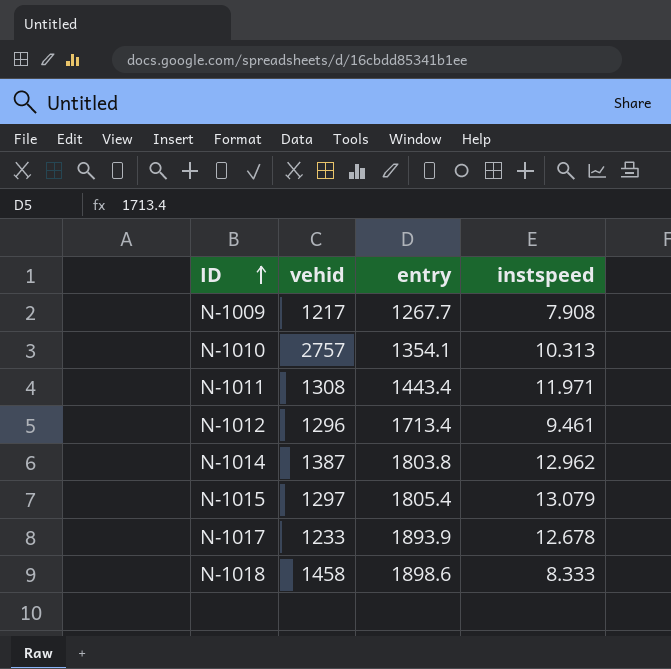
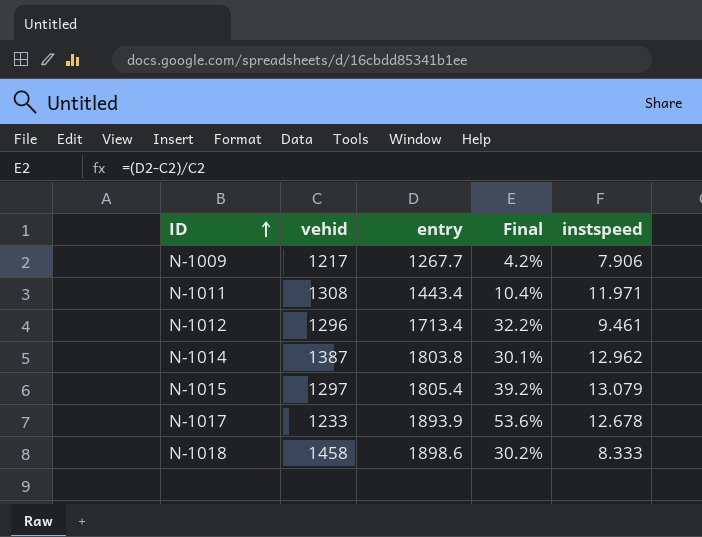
column Final | formula: none -> ([entry] - [vehid]) / [vehid]
row N-1010: 2757 | 1354.1 | 10.313 -> none
N-1009 | instspeed: 7.908 -> 7.906

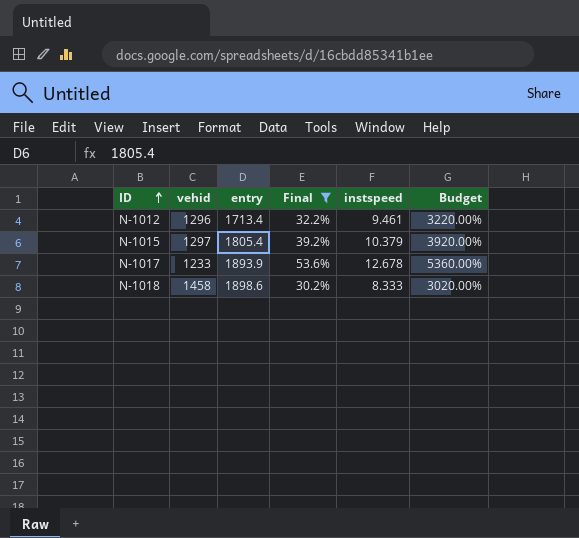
filter: none -> Final >= 30.2%
column Budget | formula: none -> [Final] * 100
N-1015 | instspeed: 13.079 -> 10.379

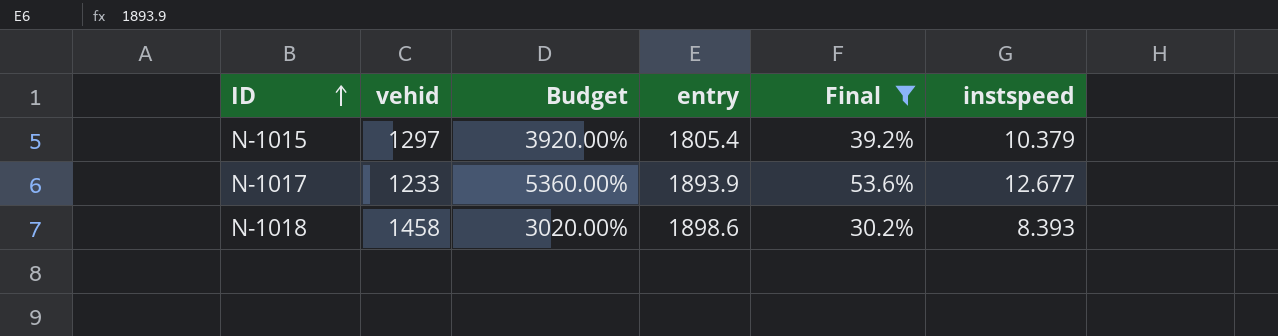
column Budget | position: 6 -> 3
row N-1012: 1296 | 1713.4 | 32.2% | 9.461 | 3220.00% -> none
N-1017 | instspeed: 12.678 -> 12.677
N-1018 | instspeed: 8.333 -> 8.393

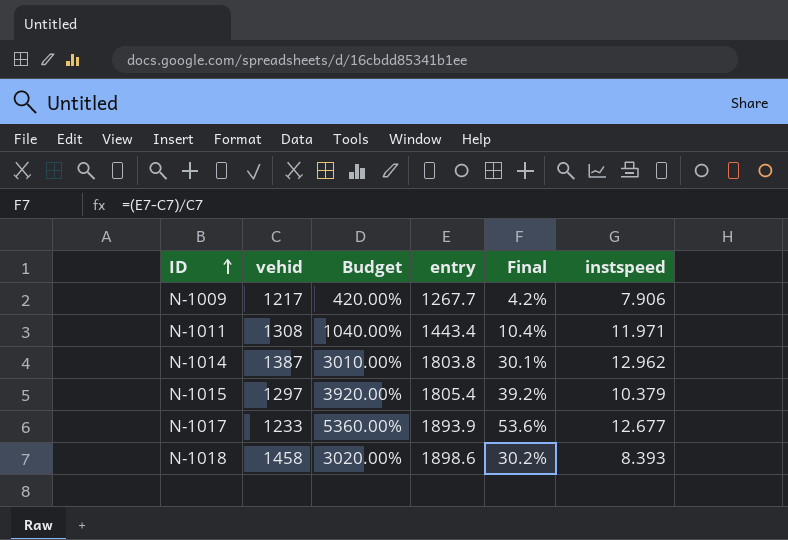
filter: Final >= 30.2% -> none

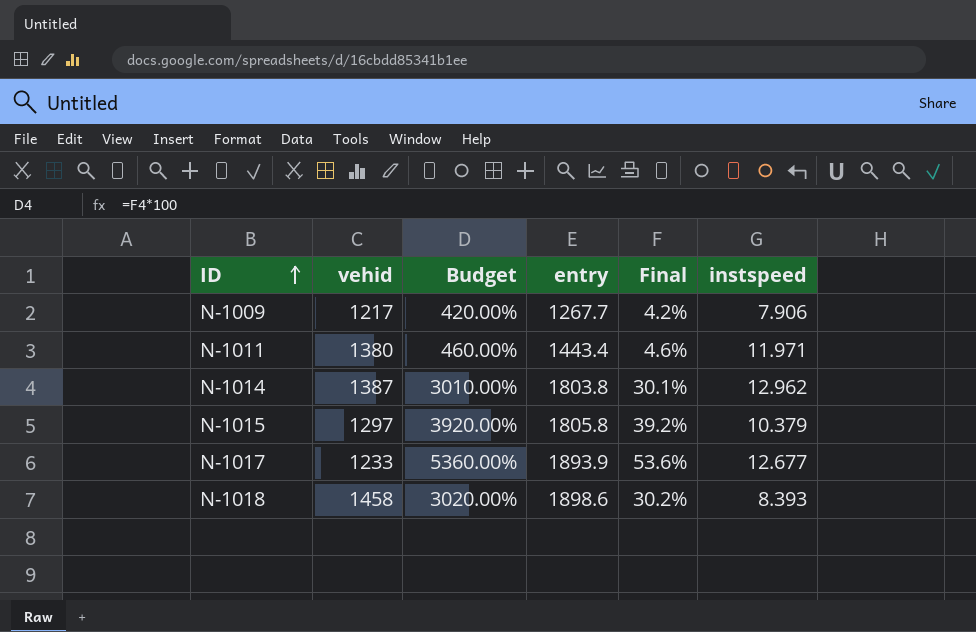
N-1011 | vehid: 1308 -> 1380
N-1011 | Budget: 1040.00% -> 460.00%
N-1011 | Final: 10.4% -> 4.6%
N-1015 | entry: 1805.4 -> 1805.8

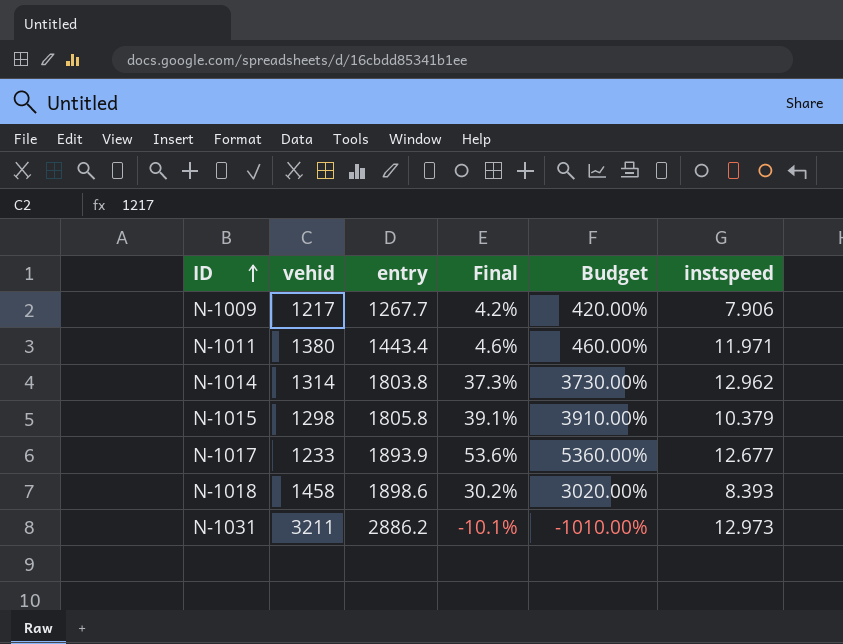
column Budget | position: 3 -> 5
N-1014 | vehid: 1387 -> 1314
N-1014 | Final: 30.1% -> 37.3%
N-1014 | Budget: 3010.00% -> 3730.00%
N-1015 | vehid: 1297 -> 1298
N-1015 | Final: 39.2% -> 39.1%
N-1015 | Budget: 3920.00% -> 3910.00%
row N-1031: none -> 3211 | 2886.2 | -10.1% | -1010.00% | 12.973

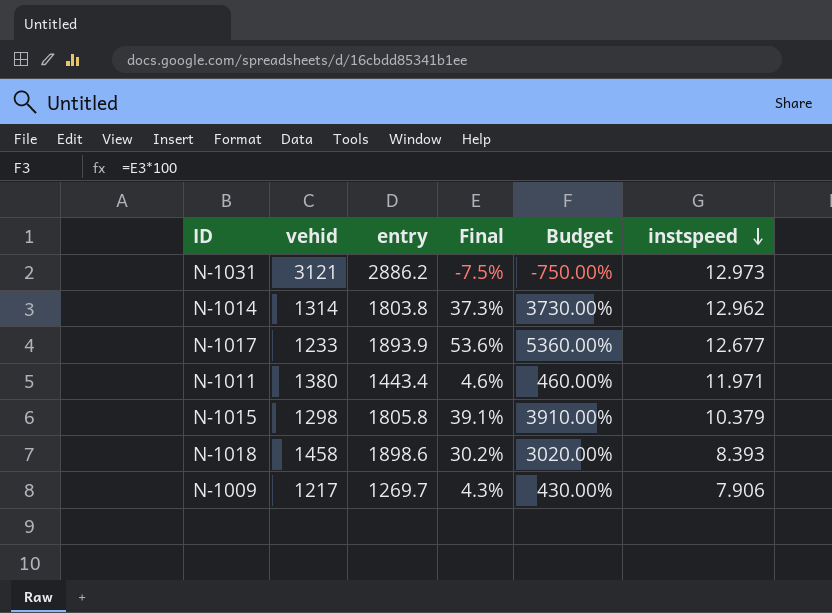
row order: ID ascending -> instspeed descending
N-1031 | vehid: 3211 -> 3121
N-1031 | Final: -10.1% -> -7.5%
N-1031 | Budget: -1010.00% -> -750.00%
N-1009 | entry: 1267.7 -> 1269.7
N-1009 | Final: 4.2% -> 4.3%
N-1009 | Budget: 420.00% -> 430.00%

